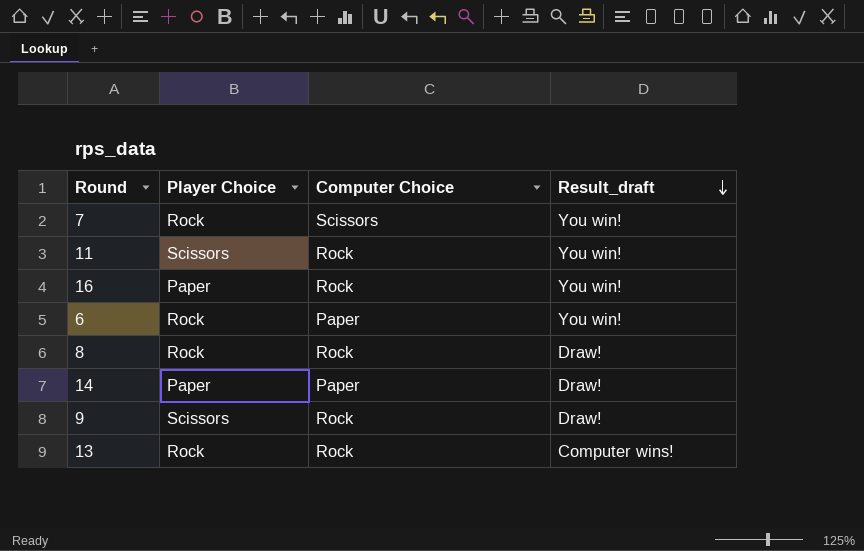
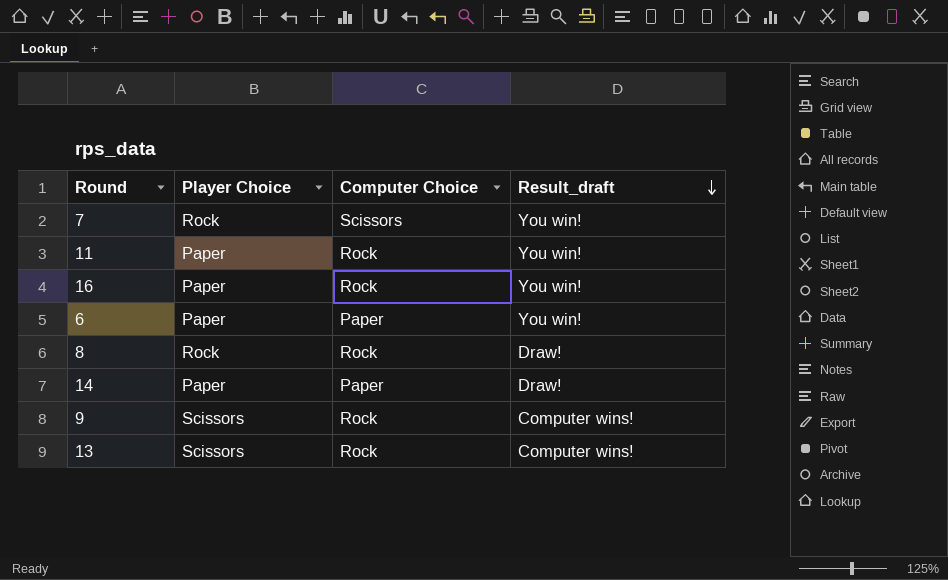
11 | Player Choice: Scissors -> Paper
6 | Player Choice: Rock -> Paper
9 | Result_draft: Draw! -> Computer wins!
13 | Player Choice: Rock -> Scissors

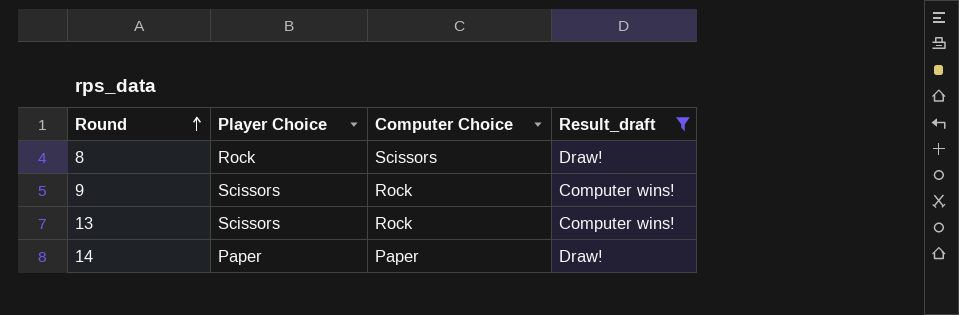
filter: none -> Result_draft != You win!
row order: Result_draft descending -> Round ascending
8 | Computer Choice: Rock -> Scissors

